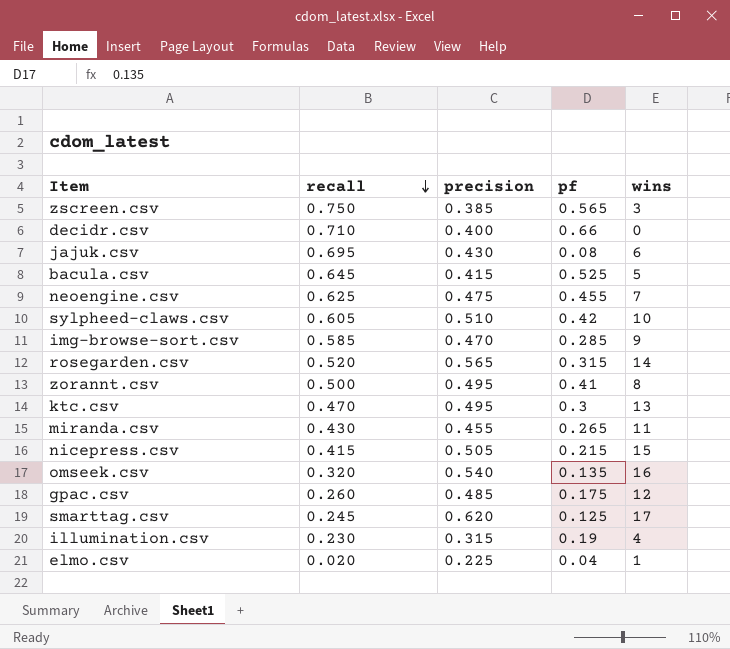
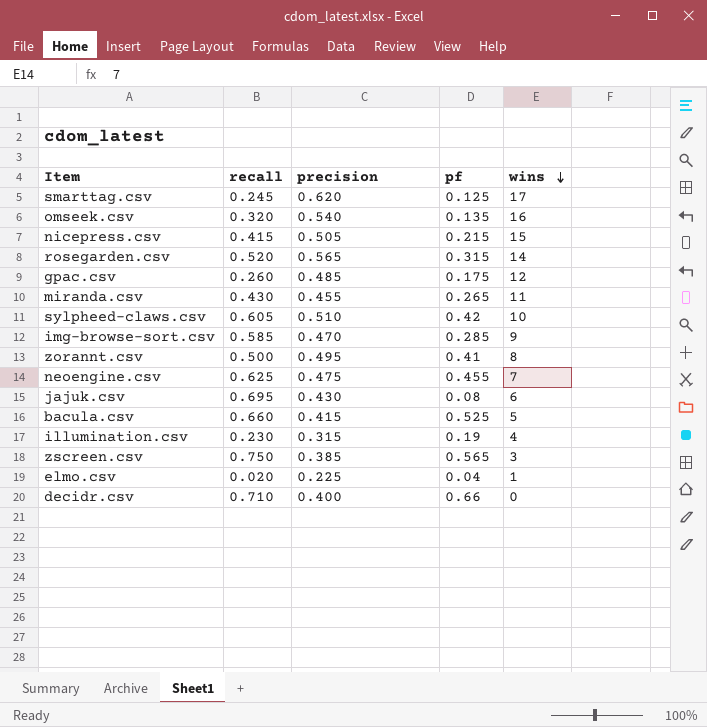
row order: recall descending -> wins descending
row ktc.csv: 0.470 | 0.495 | 0.3 | 13 -> none
bacula.csv | recall: 0.645 -> 0.660

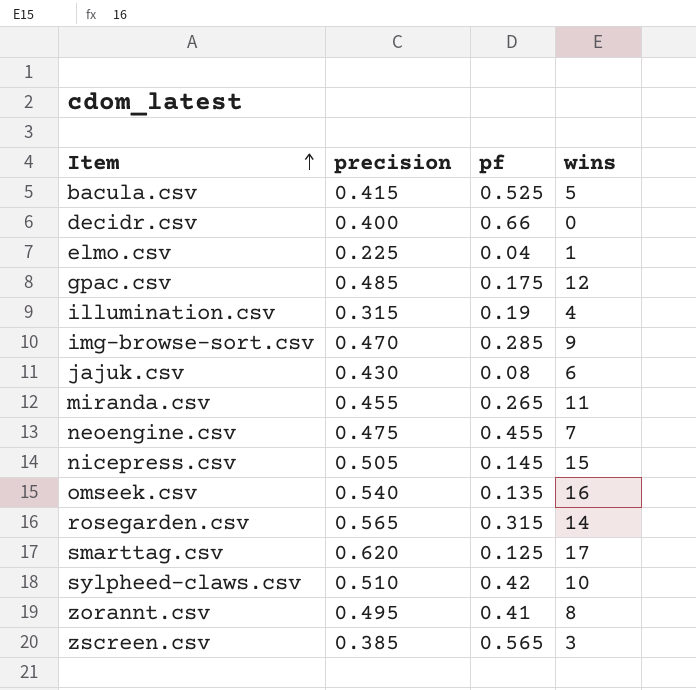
row order: wins descending -> Item ascending
column recall | position: 2 -> none
nicepress.csv | pf: 0.215 -> 0.145

